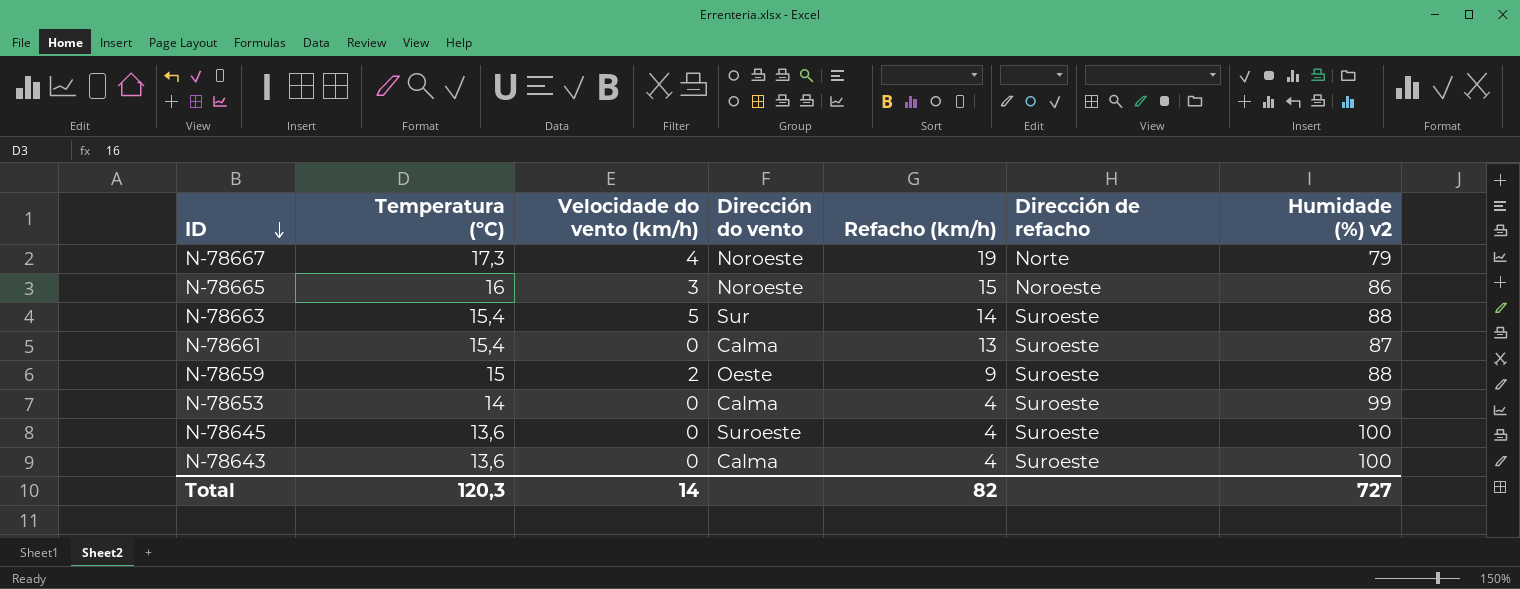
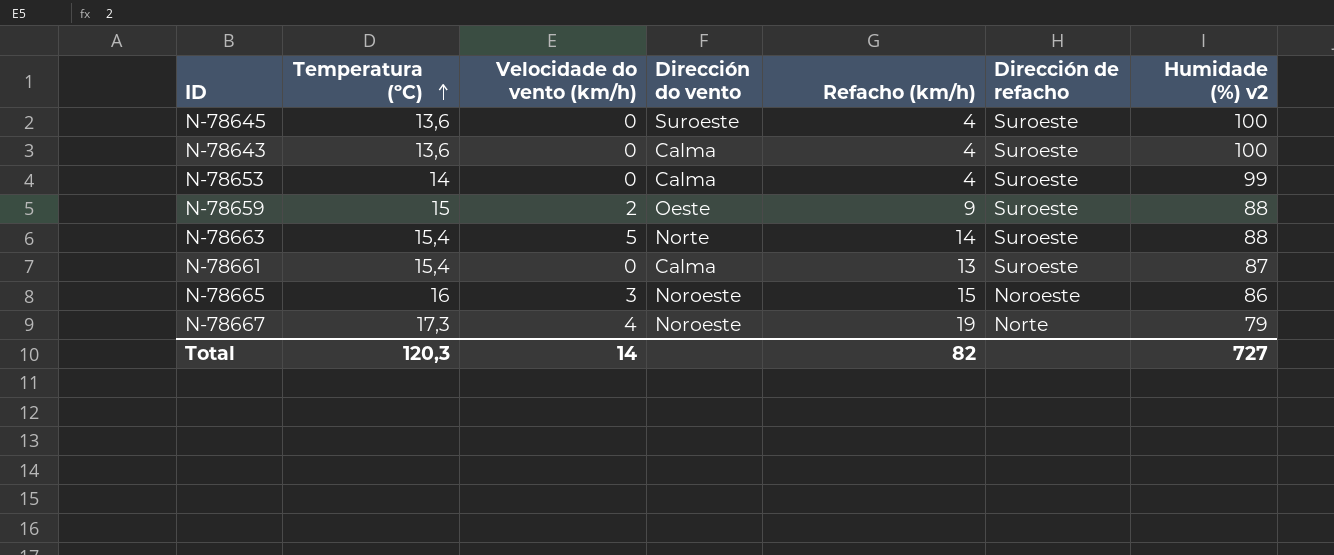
row order: ID descending -> Temperatura (ºC) ascending
N-78663 | Dirección do vento: Sur -> Norte

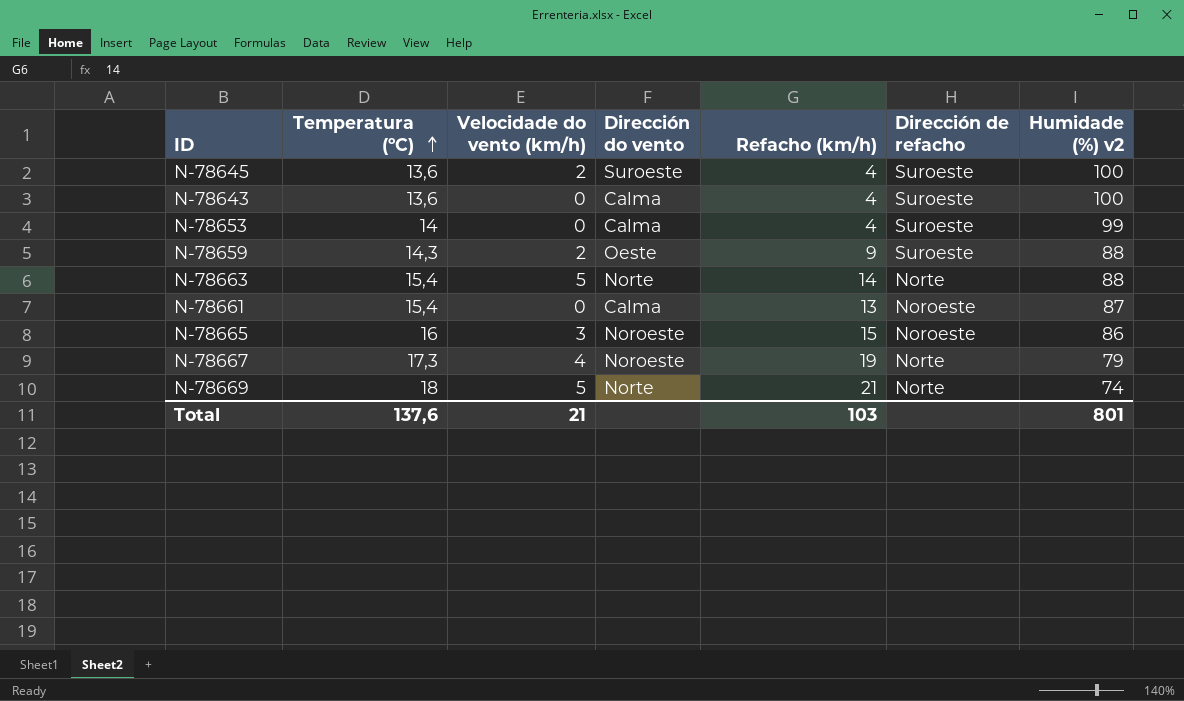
N-78645 | Velocidade do vento (km/h): 0 -> 2
N-78659 | Temperatura (ºC): 15 -> 14,3
N-78663 | Dirección de refacho: Suroeste -> Norte
N-78661 | Dirección de refacho: Suroeste -> Noroeste
row N-78669: none -> 18 | 5 | Norte | 21 | Norte | 74
Total | Temperatura (ºC): 120,3 -> 137,6
Total | Velocidade do vento (km/h): 14 -> 21
Total | Refacho (km/h): 82 -> 103
Total | Humidade (%) v2: 727 -> 801

